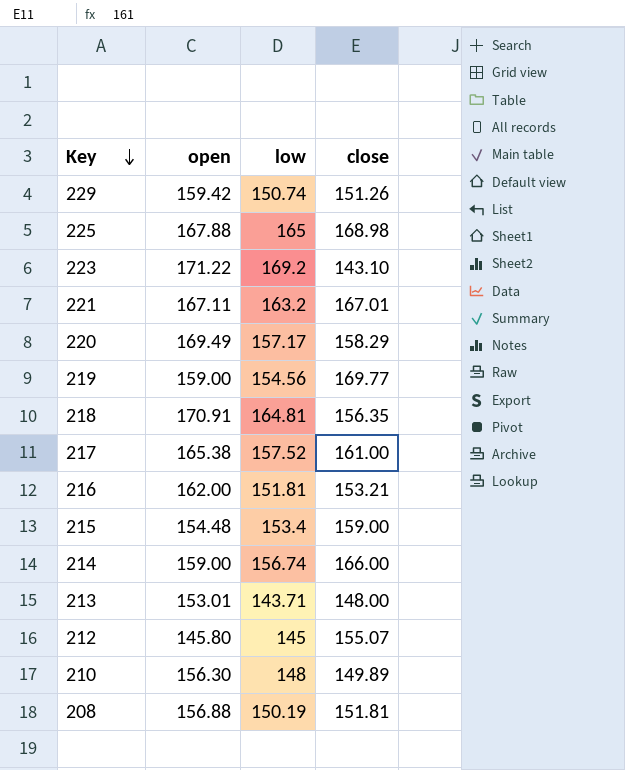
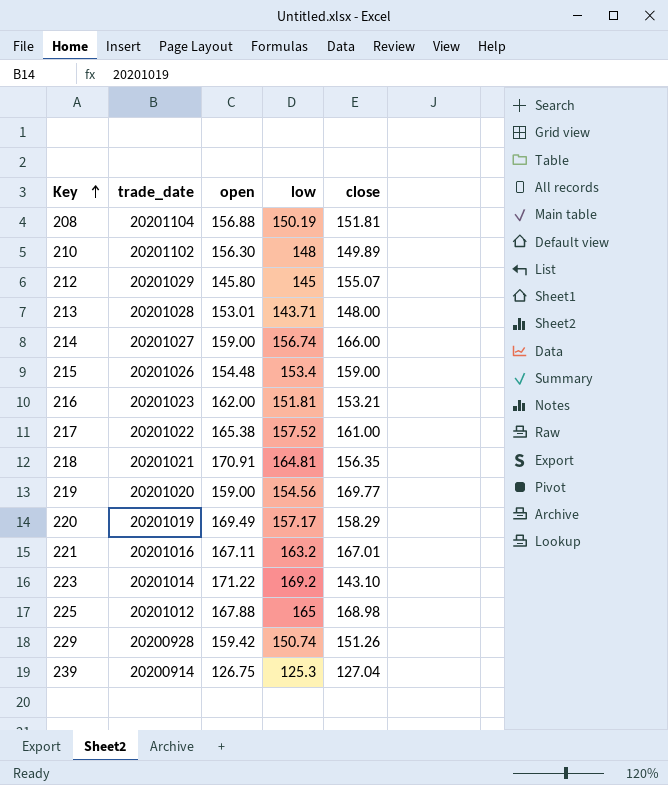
row order: Key descending -> Key ascending
column trade_date | position: none -> 2
row 239: none -> 20200914 | 126.75 | 125.3 | 127.04

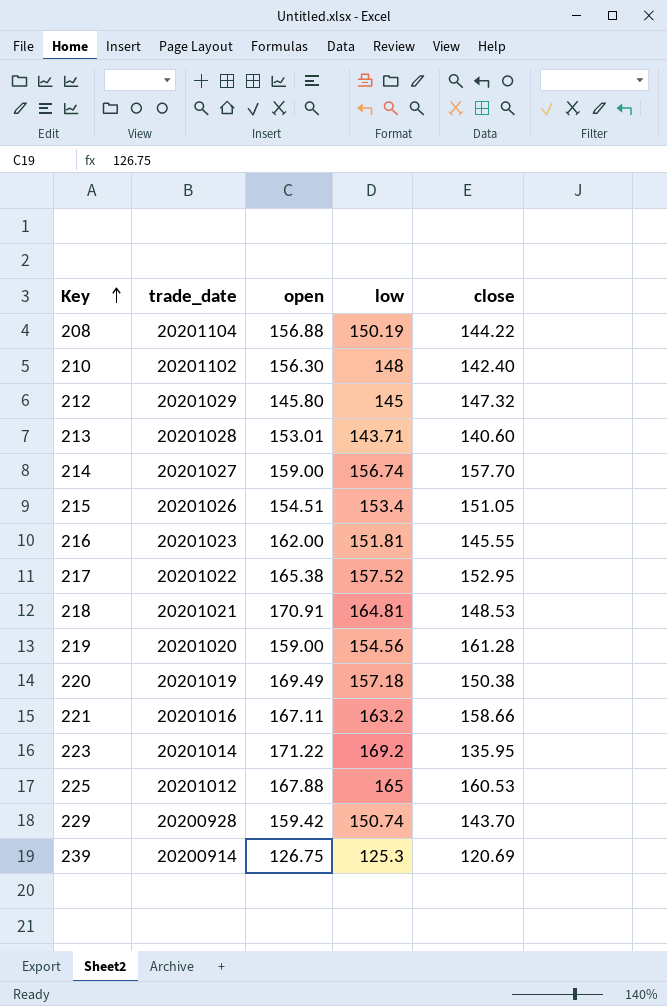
208 | close: 151.81 -> 144.22
210 | close: 149.89 -> 142.40
212 | close: 155.07 -> 147.32
213 | close: 148.00 -> 140.60
214 | close: 166.00 -> 157.70
215 | open: 154.48 -> 154.51
215 | close: 159.00 -> 151.05
216 | close: 153.21 -> 145.55
217 | close: 161.00 -> 152.95
218 | close: 156.35 -> 148.53
219 | close: 169.77 -> 161.28
220 | low: 157.17 -> 157.18
220 | close: 158.29 -> 150.38
221 | close: 167.01 -> 158.66
223 | close: 143.10 -> 135.95
225 | close: 168.98 -> 160.53
229 | close: 151.26 -> 143.70
239 | close: 127.04 -> 120.69

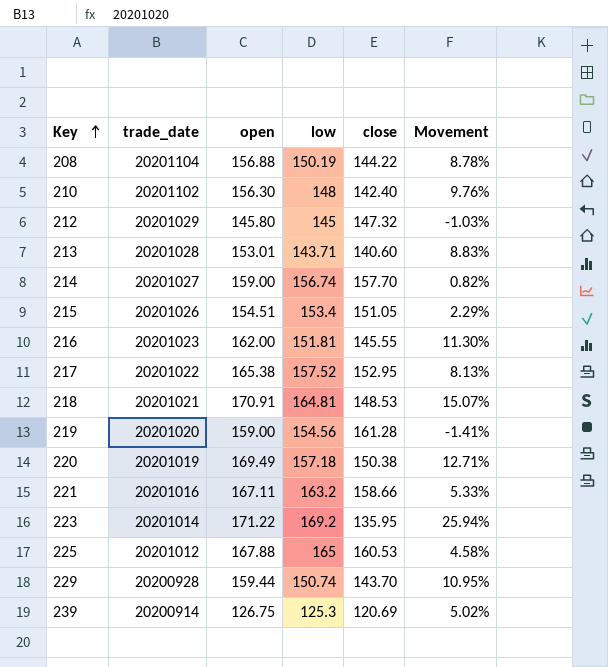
column Movement | formula: none -> ([open] - [close]) / [close]
229 | open: 159.42 -> 159.44

